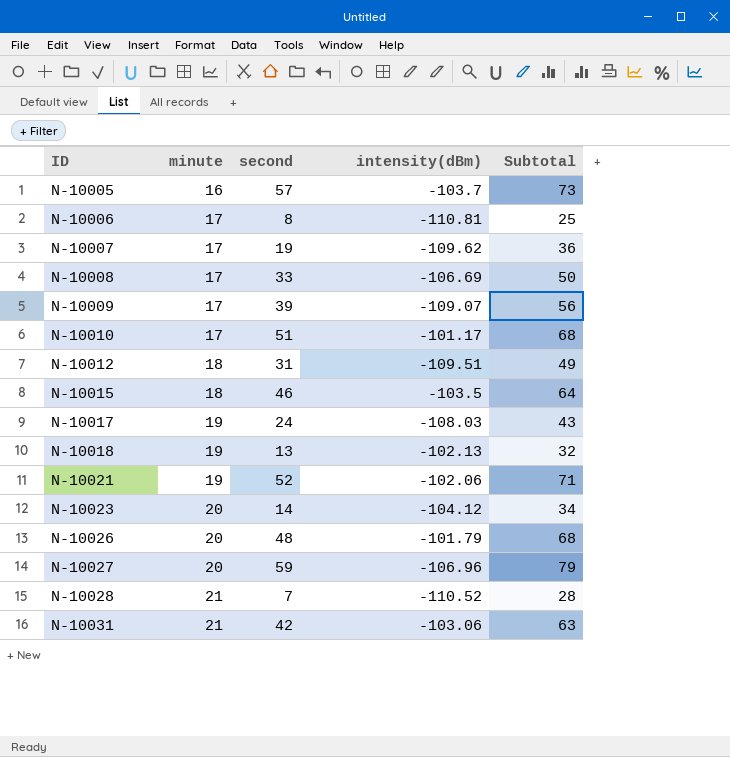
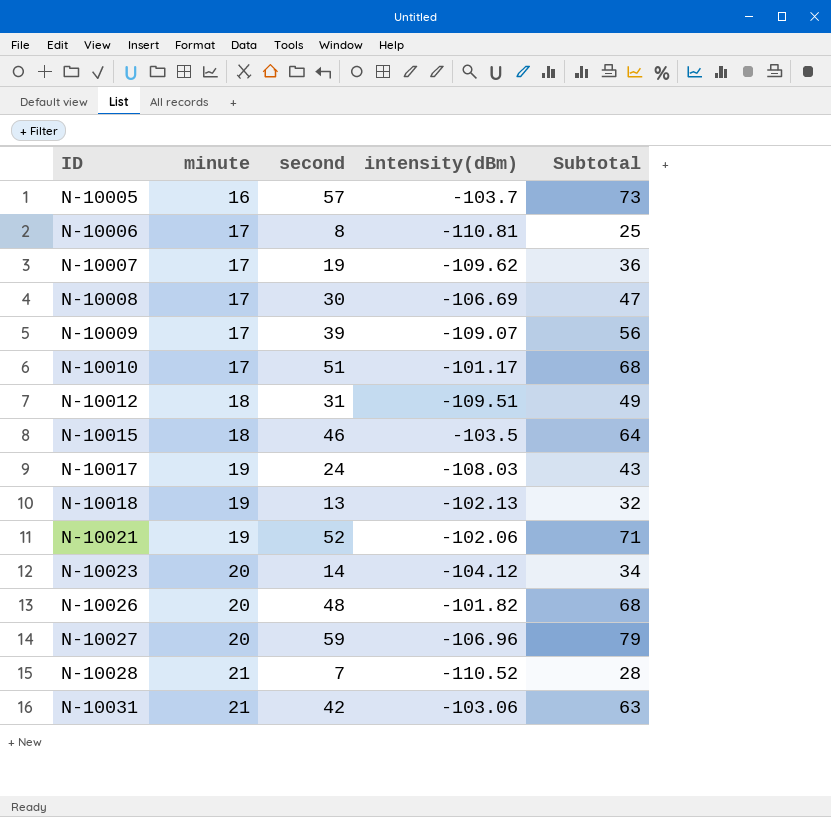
N-10008 | second: 33 -> 30
N-10008 | Subtotal: 50 -> 47
N-10026 | intensity(dBm): -101.79 -> -101.82

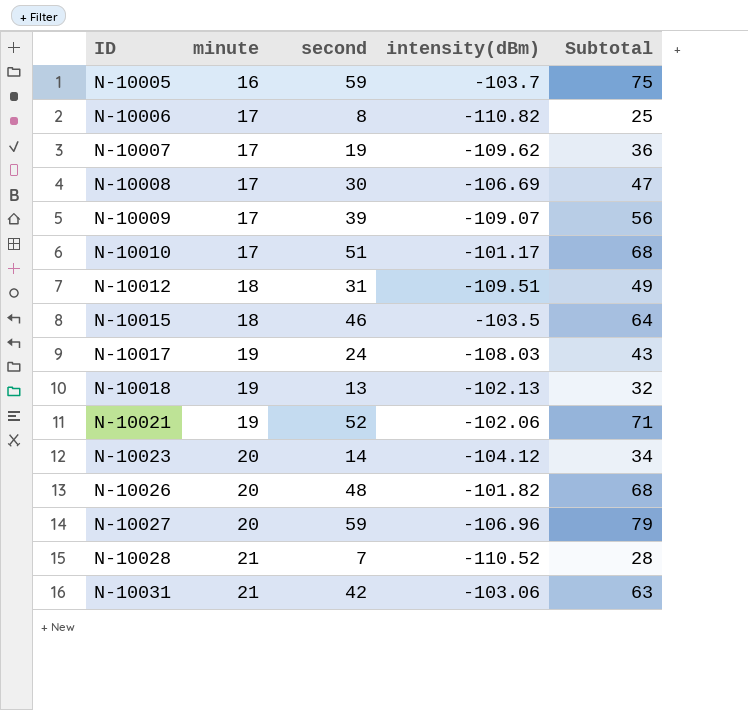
N-10005 | second: 57 -> 59
N-10005 | Subtotal: 73 -> 75
N-10006 | intensity(dBm): -110.81 -> -110.82

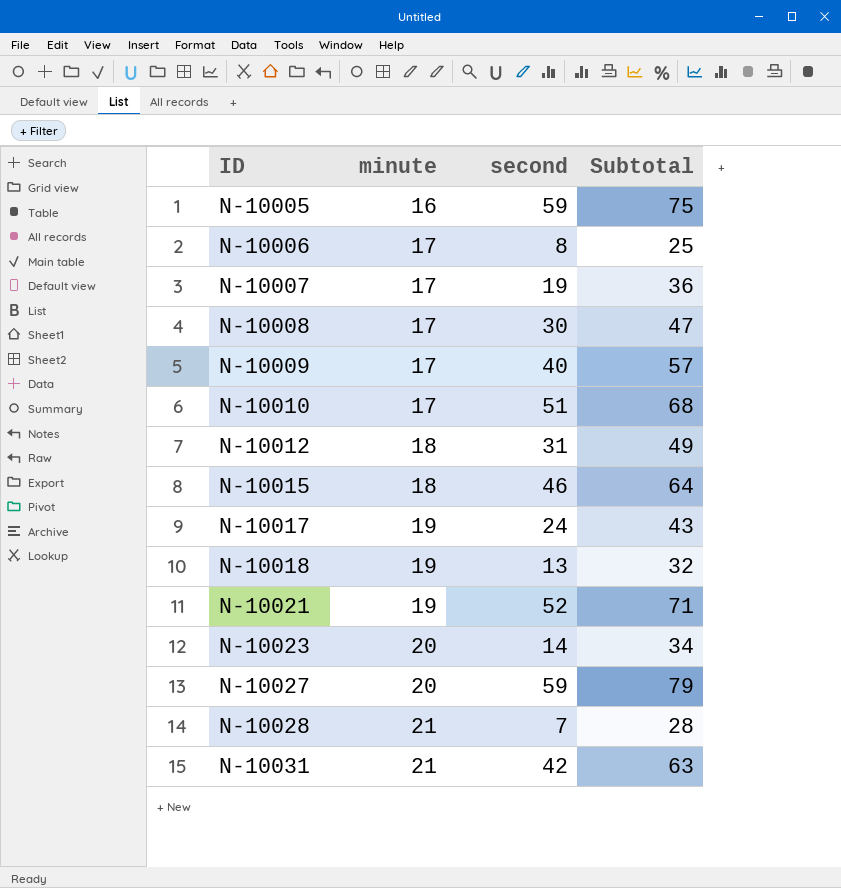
column intensity(dBm) | position: 4 -> none
row N-10026: 20 | 48 | -101.82 | 68 -> none
N-10009 | second: 39 -> 40
N-10009 | Subtotal: 56 -> 57

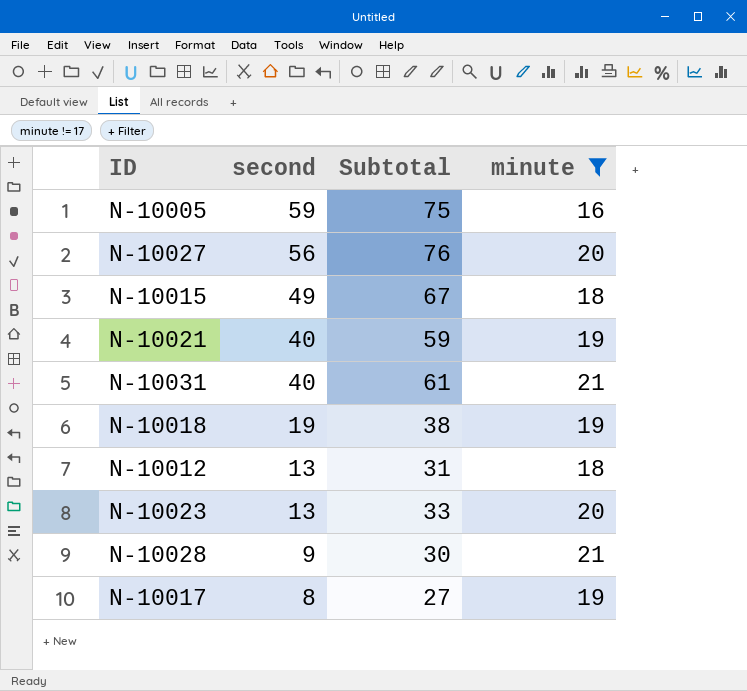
filter: none -> minute != 17
row order: ID ascending -> second descending
column minute | position: 2 -> 4
N-10027 | second: 59 -> 56
N-10027 | Subtotal: 79 -> 76
N-10015 | second: 46 -> 49
N-10015 | Subtotal: 64 -> 67
N-10021 | second: 52 -> 40
N-10021 | Subtotal: 71 -> 59
N-10031 | second: 42 -> 40
N-10031 | Subtotal: 63 -> 61
N-10018 | second: 13 -> 19
N-10018 | Subtotal: 32 -> 38
N-10012 | second: 31 -> 13
N-10012 | Subtotal: 49 -> 31
N-10023 | second: 14 -> 13
N-10023 | Subtotal: 34 -> 33
N-10028 | second: 7 -> 9
N-10028 | Subtotal: 28 -> 30
N-10017 | second: 24 -> 8
N-10017 | Subtotal: 43 -> 27

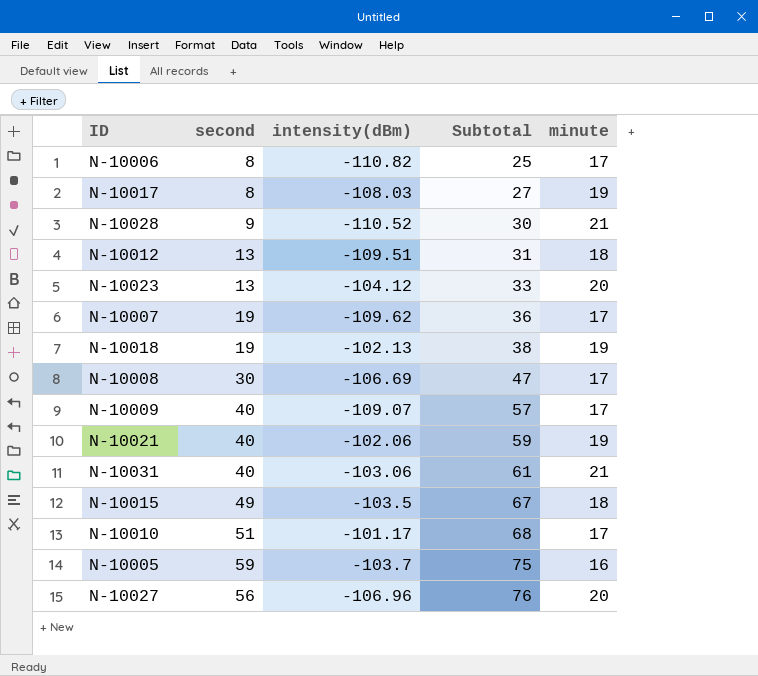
filter: minute != 17 -> none
row order: second descending -> Subtotal ascending
column intensity(dBm) | position: none -> 3

